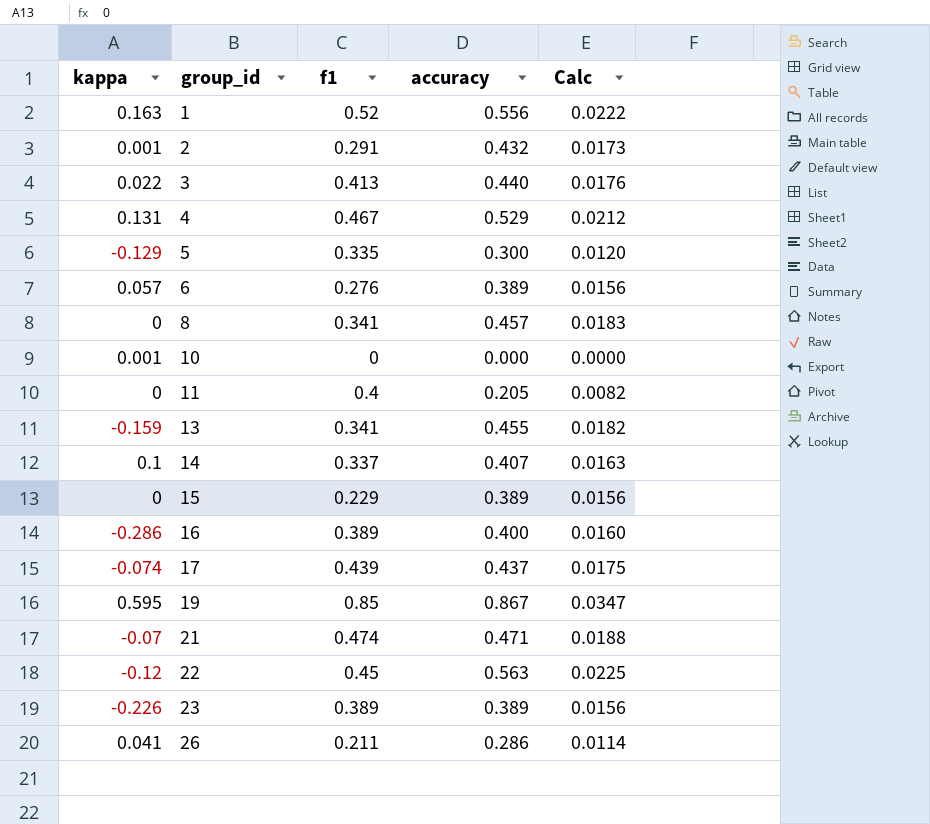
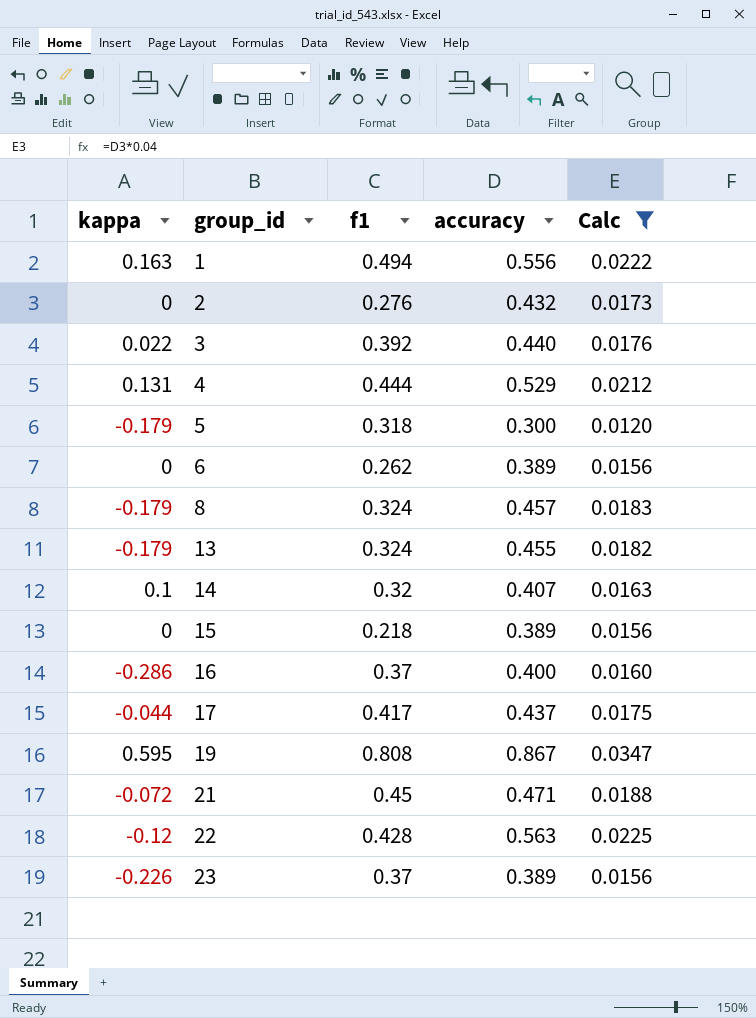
filter: none -> Calc >= 0.0120
1 | f1: 0.52 -> 0.494
2 | kappa: 0.001 -> 0
2 | f1: 0.291 -> 0.276
3 | f1: 0.413 -> 0.392
4 | f1: 0.467 -> 0.444
5 | kappa: -0.129 -> -0.179
5 | f1: 0.335 -> 0.318
6 | kappa: 0.057 -> 0
6 | f1: 0.276 -> 0.262
8 | kappa: 0 -> -0.179
8 | f1: 0.341 -> 0.324
13 | kappa: -0.159 -> -0.179
13 | f1: 0.341 -> 0.324
14 | f1: 0.337 -> 0.32
15 | f1: 0.229 -> 0.218
16 | f1: 0.389 -> 0.37
17 | kappa: -0.074 -> -0.044
17 | f1: 0.439 -> 0.417
19 | f1: 0.85 -> 0.808
21 | kappa: -0.07 -> -0.072
21 | f1: 0.474 -> 0.45
22 | f1: 0.45 -> 0.428
23 | f1: 0.389 -> 0.37

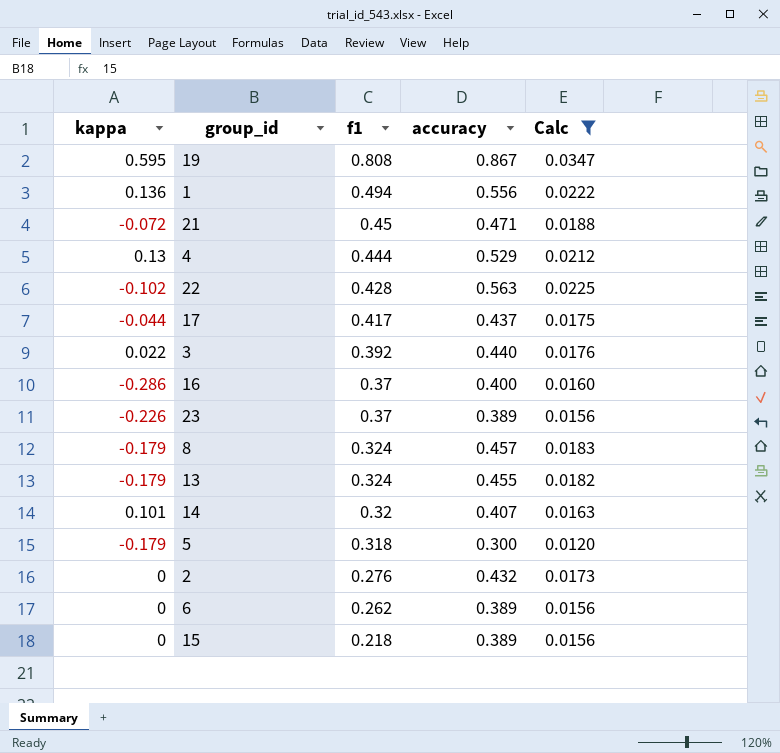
row order: group_id ascending -> f1 descending
1 | kappa: 0.163 -> 0.136
4 | kappa: 0.131 -> 0.13
22 | kappa: -0.12 -> -0.102
14 | kappa: 0.1 -> 0.101

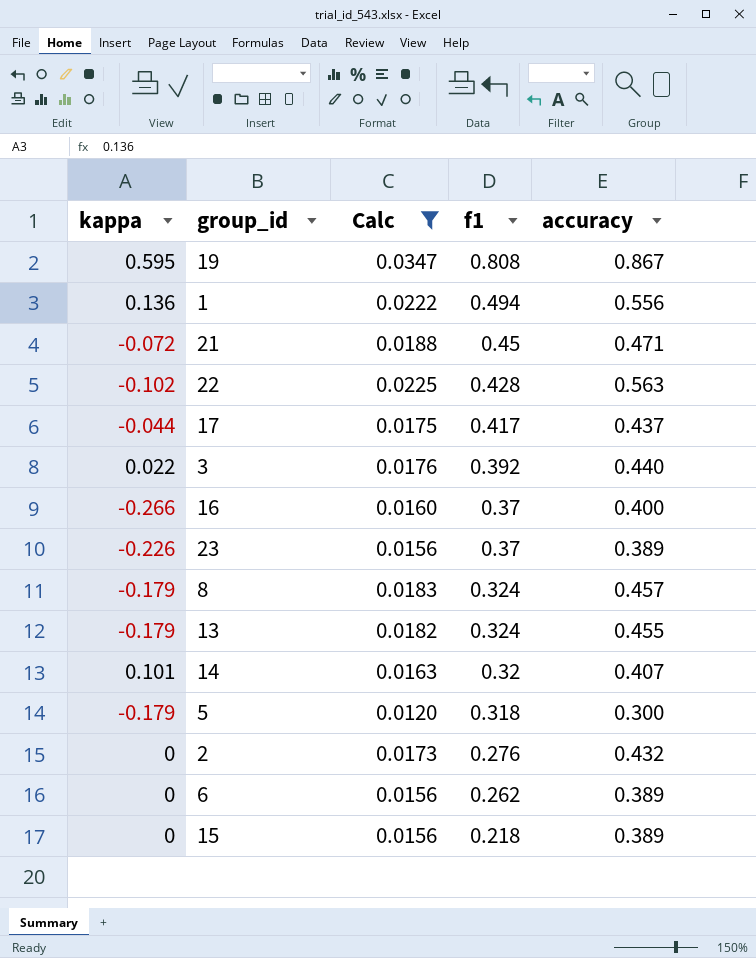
column Calc | position: 5 -> 3
row 4: 0.13 | 0.444 | 0.529 | 0.0212 -> none
16 | kappa: -0.286 -> -0.266

